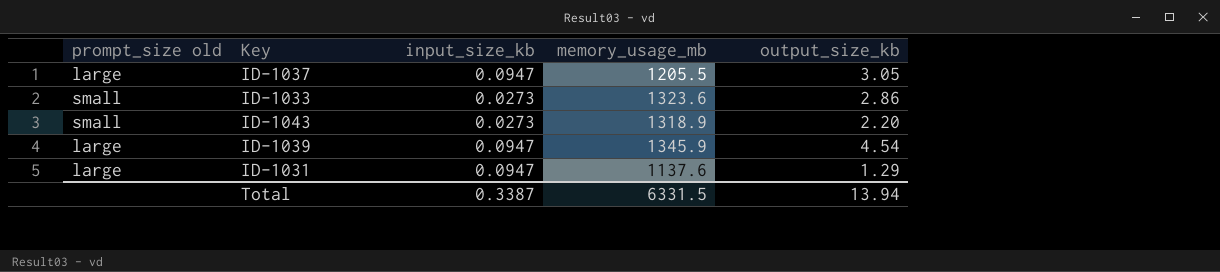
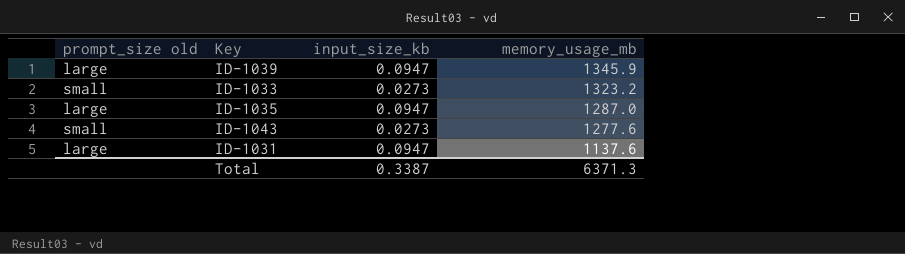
row order: none -> memory_usage_mb descending
column output_size_kb | position: 5 -> none
row ID-1037: large | 0.0947 | 1205.5 | 3.05 -> none
ID-1033 | memory_usage_mb: 1323.6 -> 1323.2
row ID-1035: none -> large | 0.0947 | 1287.0
ID-1043 | memory_usage_mb: 1318.9 -> 1277.6
Total | memory_usage_mb: 6331.5 -> 6371.3

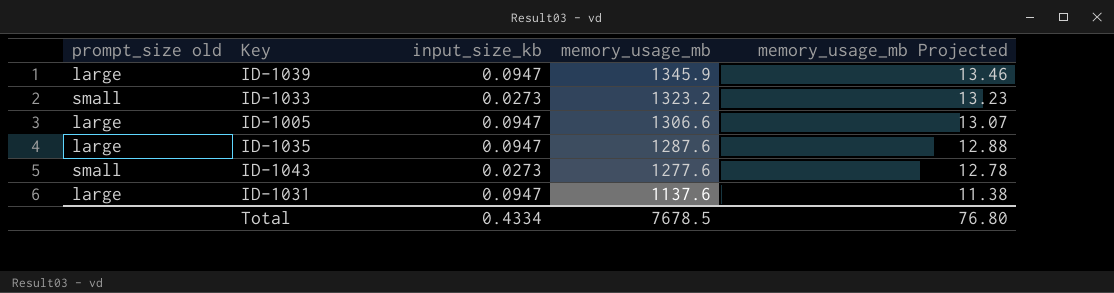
column memory_usage_mb Projected | formula: none -> [memory_usage_mb] * 0.01
row ID-1005: none -> large | 0.0947 | 1306.6 | 13.07
ID-1035 | memory_usage_mb: 1287.0 -> 1287.6
Total | input_size_kb: 0.3387 -> 0.4334
Total | memory_usage_mb: 6371.3 -> 7678.5

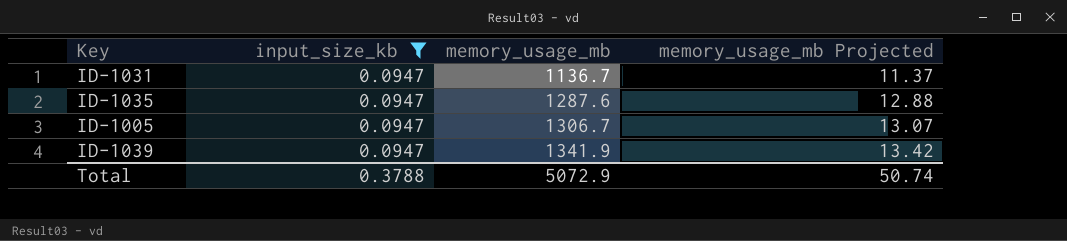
filter: none -> input_size_kb = 0.0947
row order: memory_usage_mb descending -> memory_usage_mb ascending
column prompt_size old | position: 1 -> none
ID-1031 | memory_usage_mb: 1137.6 -> 1136.7
ID-1031 | memory_usage_mb Projected: 11.38 -> 11.37
ID-1005 | memory_usage_mb: 1306.6 -> 1306.7
ID-1039 | memory_usage_mb: 1345.9 -> 1341.9
ID-1039 | memory_usage_mb Projected: 13.46 -> 13.42
Total | input_size_kb: 0.4334 -> 0.3788
Total | memory_usage_mb: 7678.5 -> 5072.9
Total | memory_usage_mb Projected: 76.80 -> 50.74

